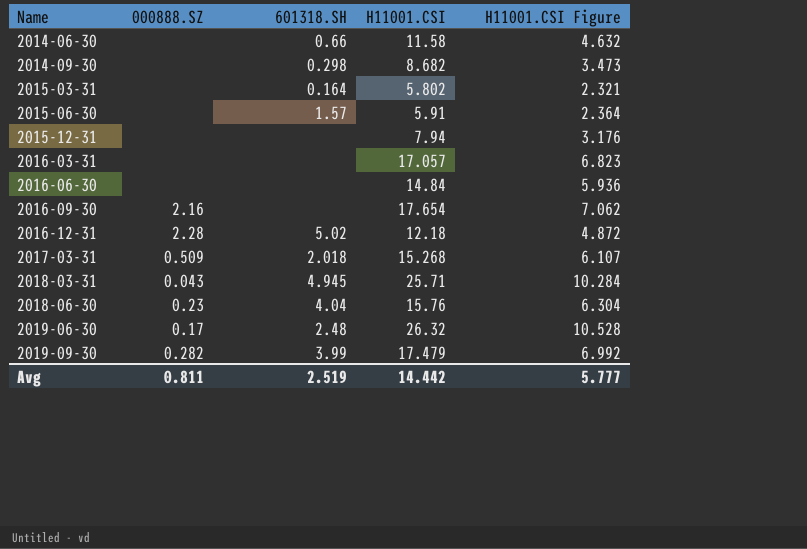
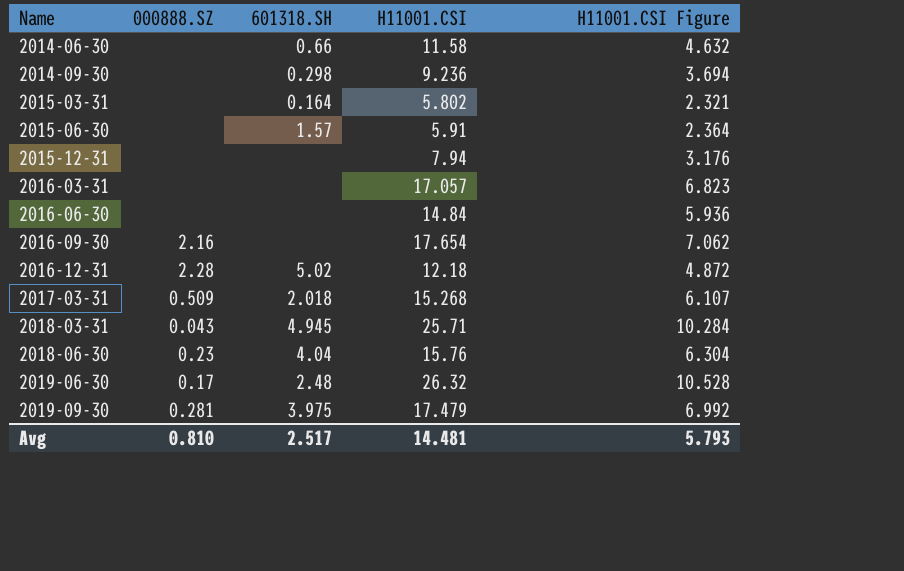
2014-09-30 | H11001.CSI: 8.682 -> 9.236
2014-09-30 | H11001.CSI Figure: 3.473 -> 3.694
2019-09-30 | 000888.SZ: 0.282 -> 0.281
2019-09-30 | 601318.SH: 3.99 -> 3.975
Avg | 000888.SZ: 0.811 -> 0.810
Avg | 601318.SH: 2.519 -> 2.517
Avg | H11001.CSI: 14.442 -> 14.481
Avg | H11001.CSI Figure: 5.777 -> 5.793

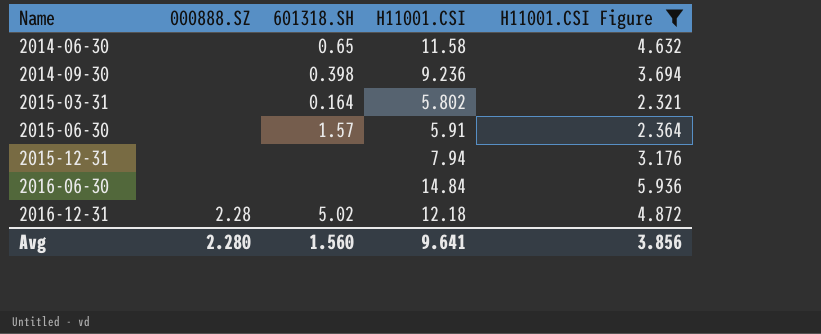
filter: none -> H11001.CSI Figure <= 5.936
2014-06-30 | 601318.SH: 0.66 -> 0.65
2014-09-30 | 601318.SH: 0.298 -> 0.398
Avg | 000888.SZ: 0.810 -> 2.280
Avg | 601318.SH: 2.517 -> 1.560
Avg | H11001.CSI: 14.481 -> 9.641
Avg | H11001.CSI Figure: 5.793 -> 3.856

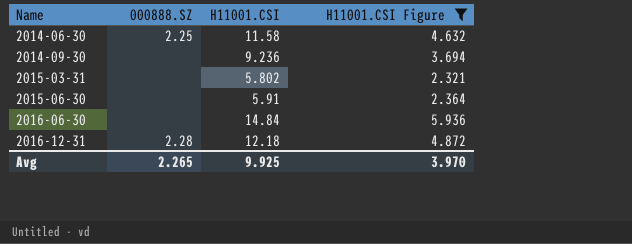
column 601318.SH | position: 3 -> none
row 2015-12-31: none | none | 7.94 | 3.176 -> none
2014-06-30 | 000888.SZ: none -> 2.25
Avg | 000888.SZ: 2.280 -> 2.265
Avg | H11001.CSI: 9.641 -> 9.925
Avg | H11001.CSI Figure: 3.856 -> 3.970

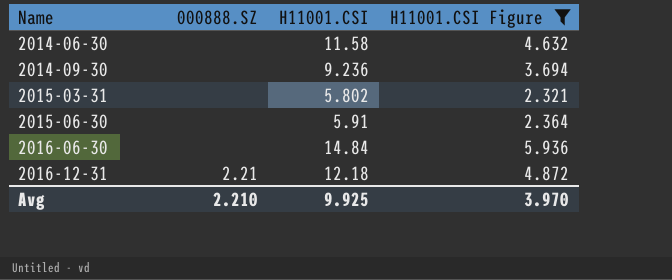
2014-06-30 | 000888.SZ: 2.25 -> none
2016-12-31 | 000888.SZ: 2.28 -> 2.21
Avg | 000888.SZ: 2.265 -> 2.210

